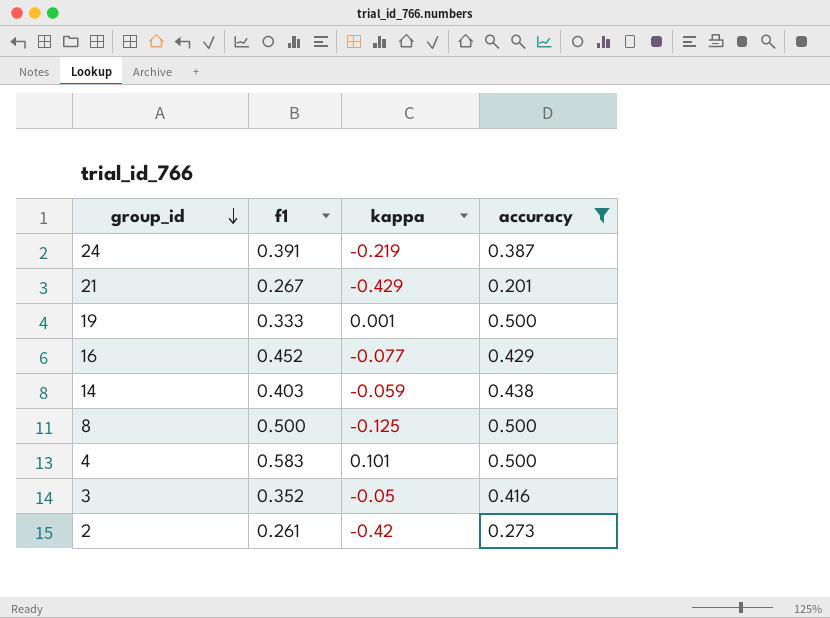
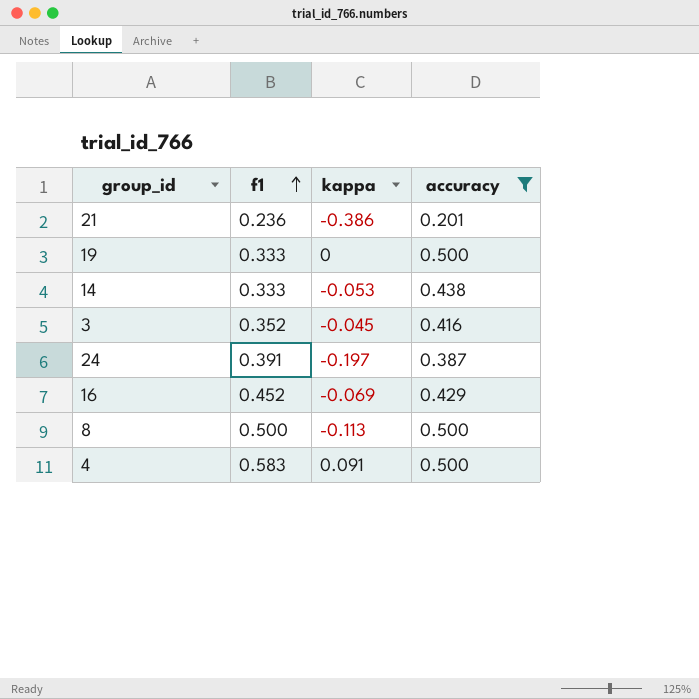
row order: group_id descending -> f1 ascending
row 2: 0.261 | -0.42 | 0.273 -> none
21 | f1: 0.267 -> 0.236
21 | kappa: -0.429 -> -0.386
19 | kappa: 0.001 -> 0
14 | f1: 0.403 -> 0.333
14 | kappa: -0.059 -> -0.053
3 | kappa: -0.05 -> -0.045
24 | kappa: -0.219 -> -0.197
16 | kappa: -0.077 -> -0.069
8 | kappa: -0.125 -> -0.113
4 | kappa: 0.101 -> 0.091

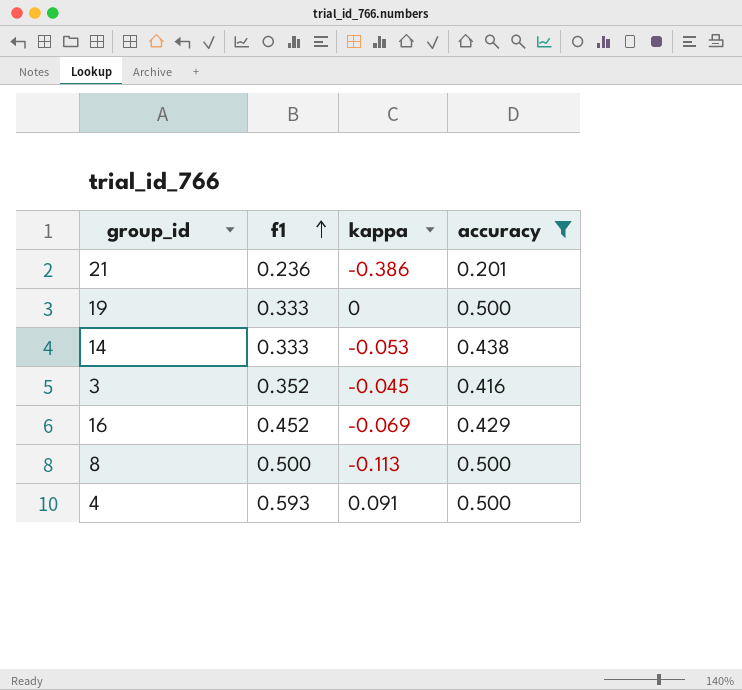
row 24: 0.391 | -0.197 | 0.387 -> none
4 | f1: 0.583 -> 0.593

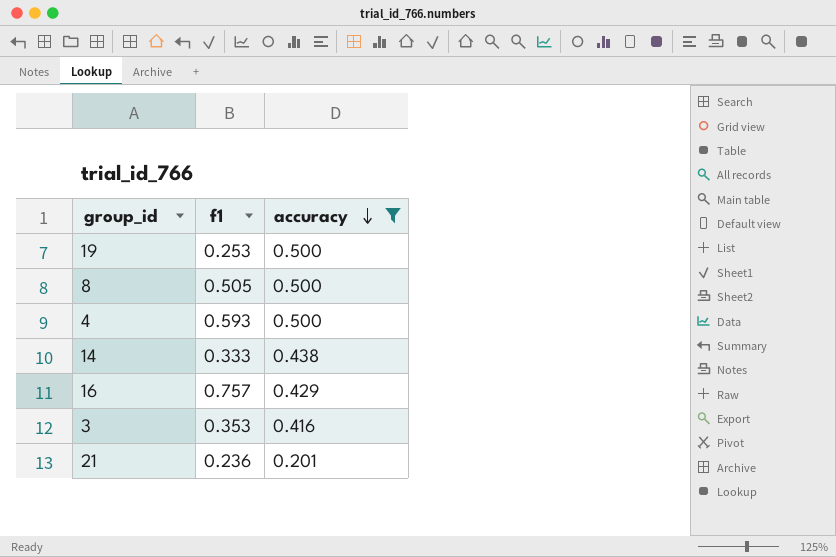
row order: f1 ascending -> accuracy descending
column kappa | position: 3 -> none
19 | f1: 0.333 -> 0.253
8 | f1: 0.500 -> 0.505
16 | f1: 0.452 -> 0.757
3 | f1: 0.352 -> 0.353

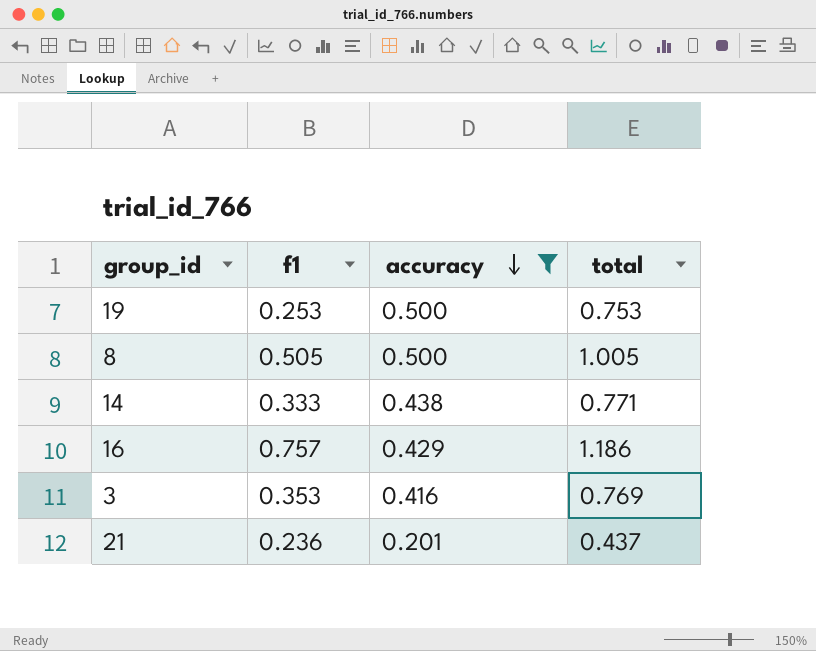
column total | formula: none -> [f1] + [accuracy]
row 4: 0.593 | 0.500 -> none

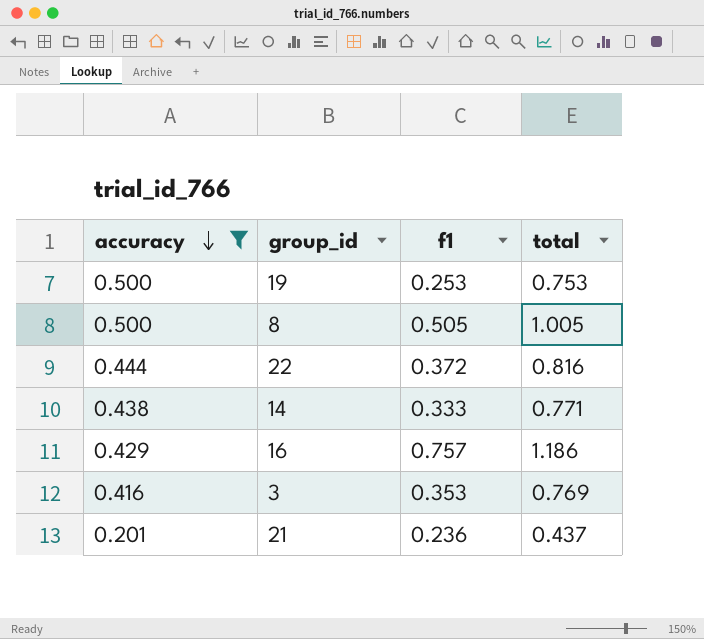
column accuracy | position: 3 -> 1
row 22: none -> 0.444 | 0.372 | 0.816

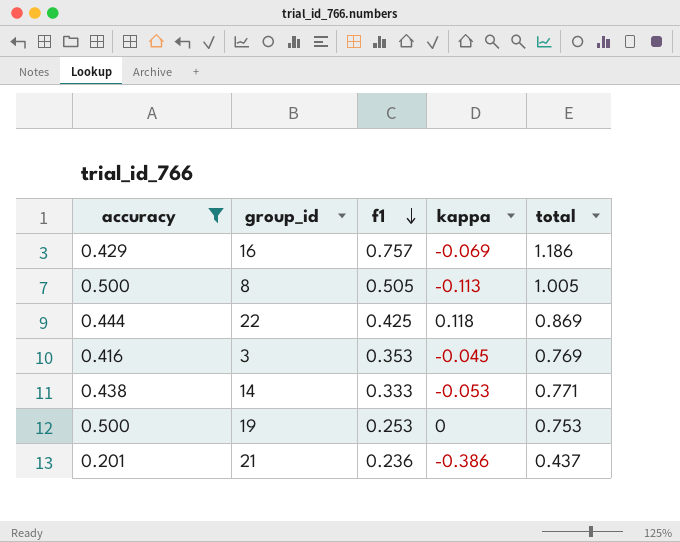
row order: accuracy descending -> f1 descending
column kappa | position: none -> 4
22 | f1: 0.372 -> 0.425
22 | total: 0.816 -> 0.869

